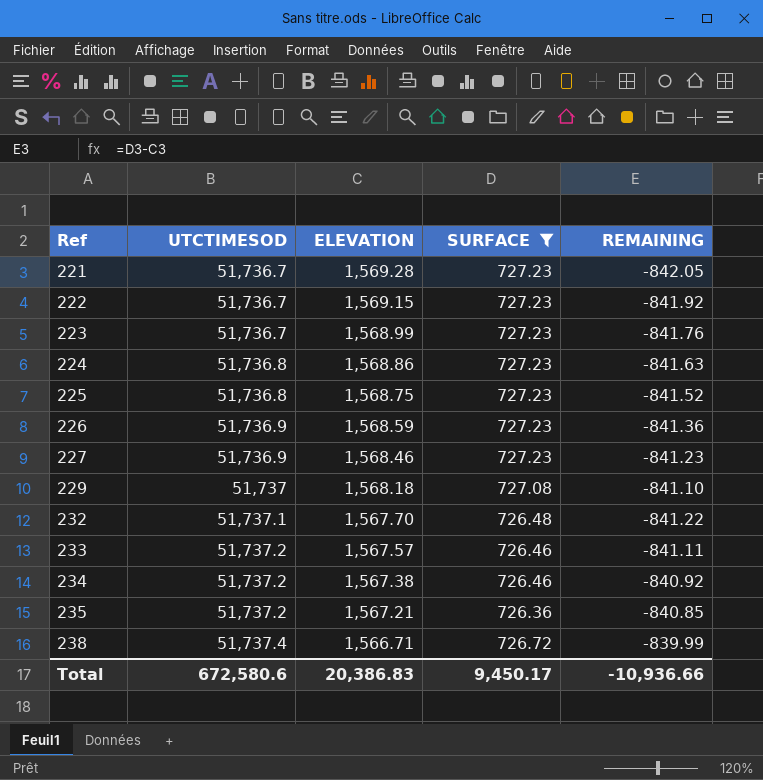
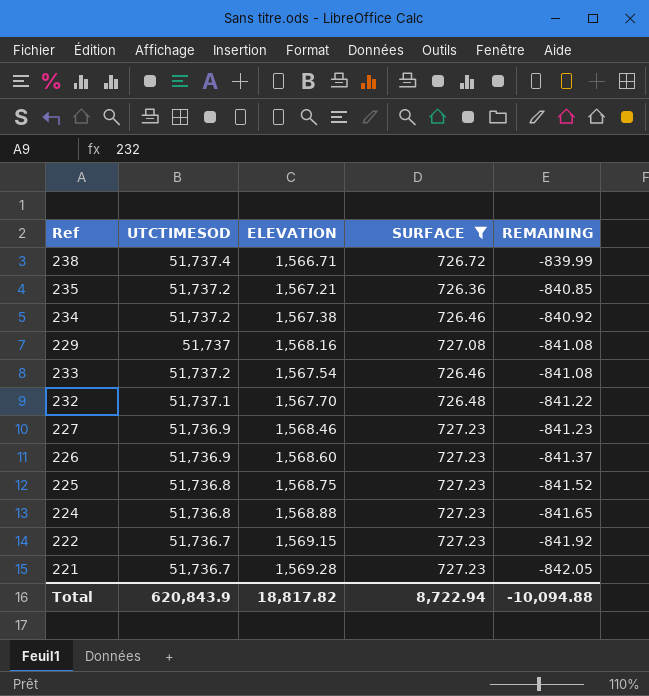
row order: Ref ascending -> REMAINING descending
row 223: 51,736.7 | 1,568.99 | 727.23 | -841.76 -> none
229 | ELEVATION: 1,568.18 -> 1,568.16
229 | REMAINING: -841.10 -> -841.08
233 | ELEVATION: 1,567.57 -> 1,567.54
233 | REMAINING: -841.11 -> -841.08
226 | ELEVATION: 1,568.59 -> 1,568.60
226 | REMAINING: -841.36 -> -841.37
224 | ELEVATION: 1,568.86 -> 1,568.88
224 | REMAINING: -841.63 -> -841.65
Total | UTCTIMESOD: 672,580.6 -> 620,843.9
Total | ELEVATION: 20,386.83 -> 18,817.82
Total | SURFACE: 9,450.17 -> 8,722.94
Total | REMAINING: -10,936.66 -> -10,094.88

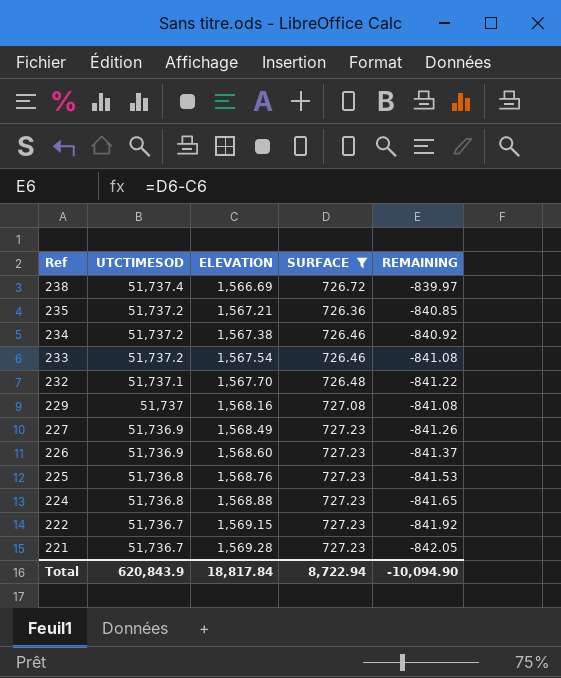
row order: REMAINING descending -> Ref descending
238 | ELEVATION: 1,566.71 -> 1,566.69
238 | REMAINING: -839.99 -> -839.97
227 | ELEVATION: 1,568.46 -> 1,568.49
227 | REMAINING: -841.23 -> -841.26
225 | ELEVATION: 1,568.75 -> 1,568.76
225 | REMAINING: -841.52 -> -841.53
Total | ELEVATION: 18,817.82 -> 18,817.84
Total | REMAINING: -10,094.88 -> -10,094.90

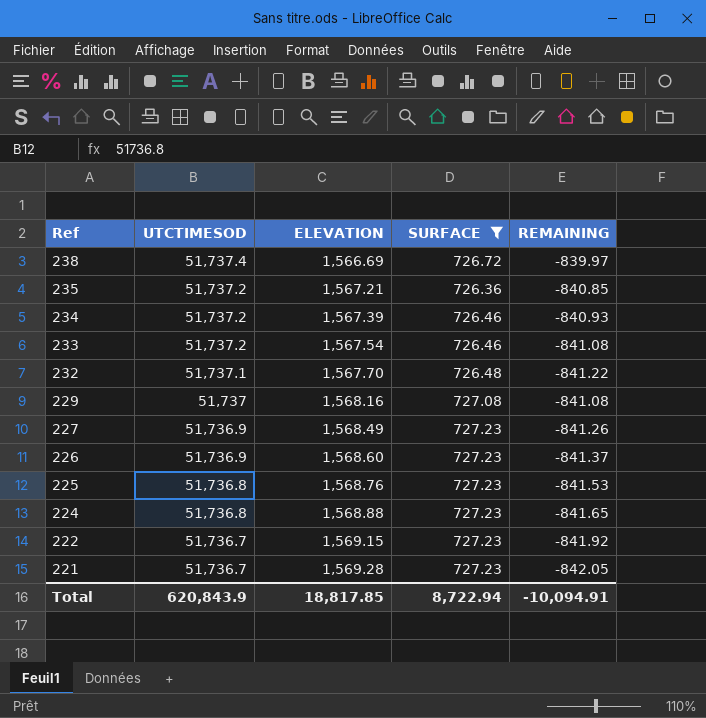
234 | ELEVATION: 1,567.38 -> 1,567.39
234 | REMAINING: -840.92 -> -840.93
Total | ELEVATION: 18,817.84 -> 18,817.85
Total | REMAINING: -10,094.90 -> -10,094.91

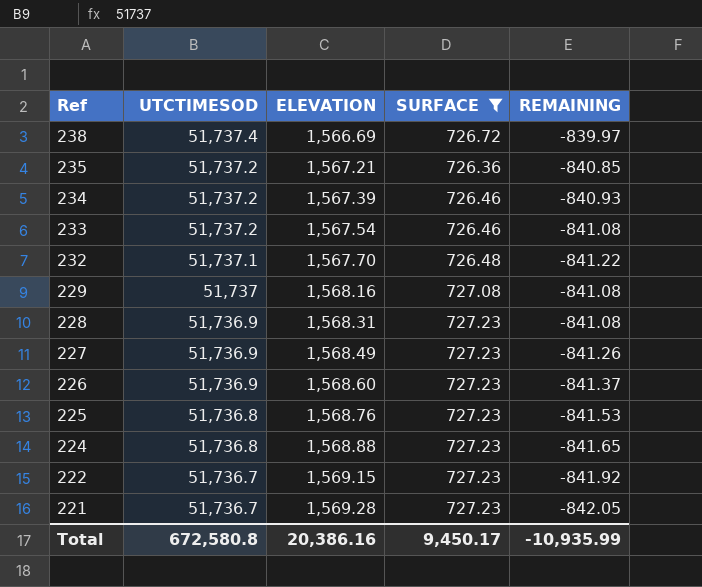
row 228: none -> 51,736.9 | 1,568.31 | 727.23 | -841.08
Total | UTCTIMESOD: 620,843.9 -> 672,580.8
Total | ELEVATION: 18,817.85 -> 20,386.16
Total | SURFACE: 8,722.94 -> 9,450.17
Total | REMAINING: -10,094.91 -> -10,935.99

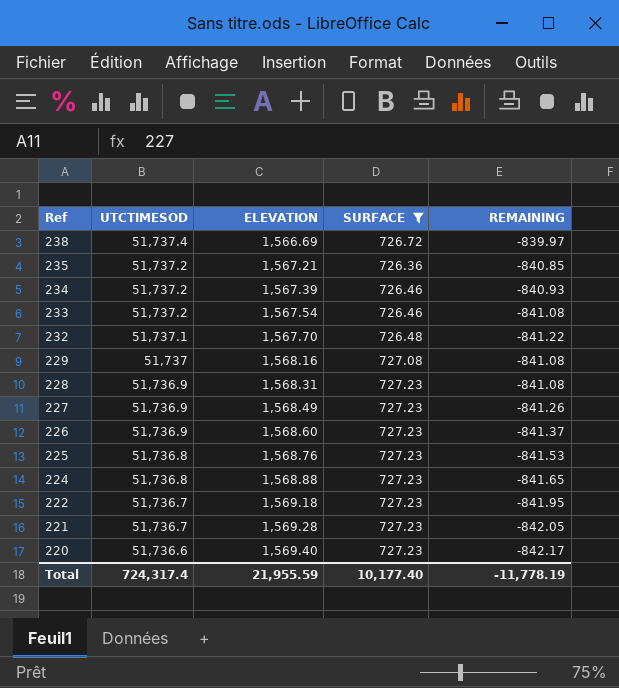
222 | ELEVATION: 1,569.15 -> 1,569.18
222 | REMAINING: -841.92 -> -841.95
row 220: none -> 51,736.6 | 1,569.40 | 727.23 | -842.17
Total | UTCTIMESOD: 672,580.8 -> 724,317.4
Total | ELEVATION: 20,386.16 -> 21,955.59
Total | SURFACE: 9,450.17 -> 10,177.40
Total | REMAINING: -10,935.99 -> -11,778.19

